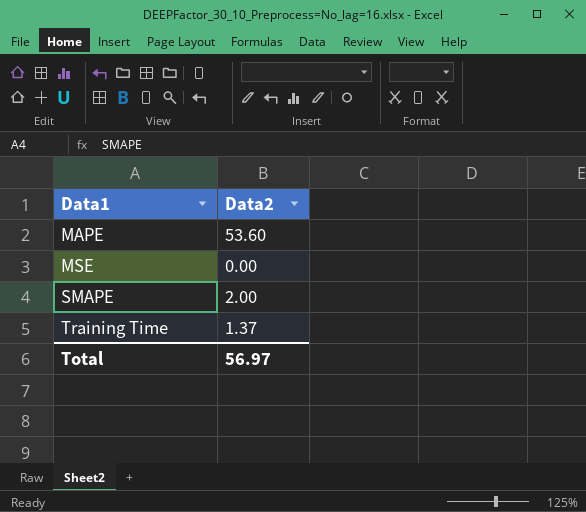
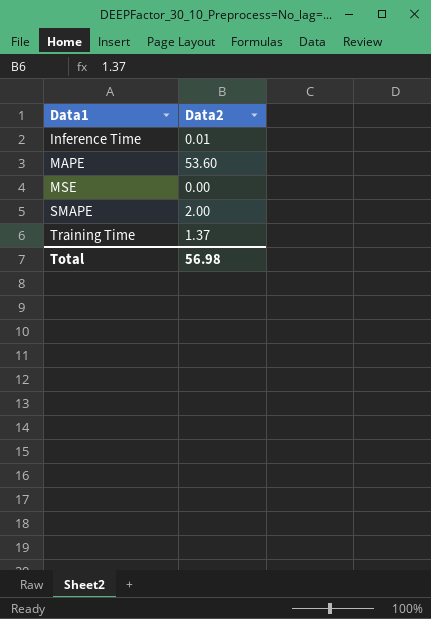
row Inference Time: none -> 0.01
Total | Data2: 56.97 -> 56.98

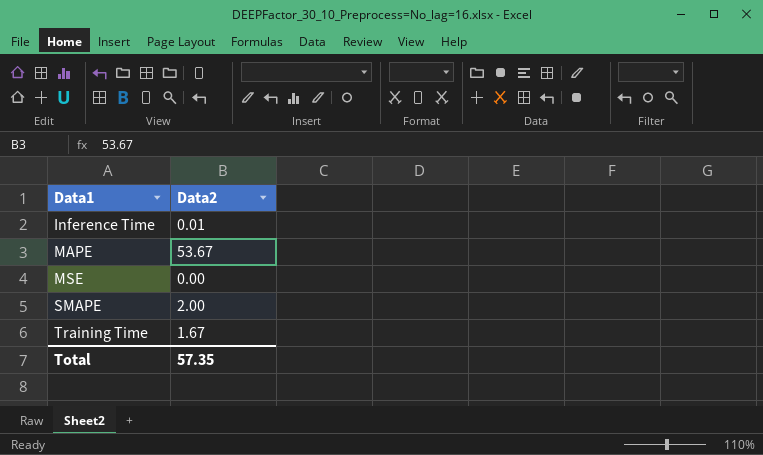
MAPE | Data2: 53.60 -> 53.67
Training Time | Data2: 1.37 -> 1.67
Total | Data2: 56.98 -> 57.35

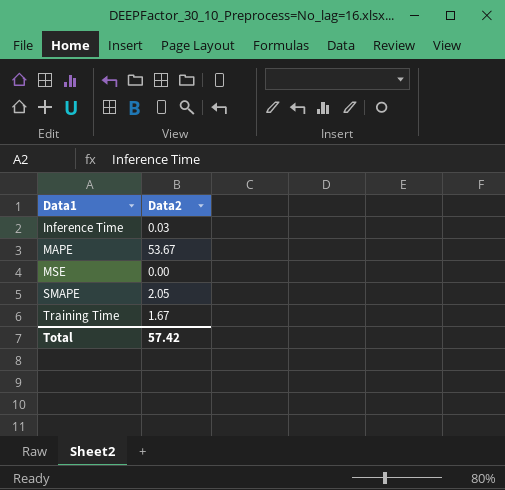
Inference Time | Data2: 0.01 -> 0.03
SMAPE | Data2: 2.00 -> 2.05
Total | Data2: 57.35 -> 57.42

